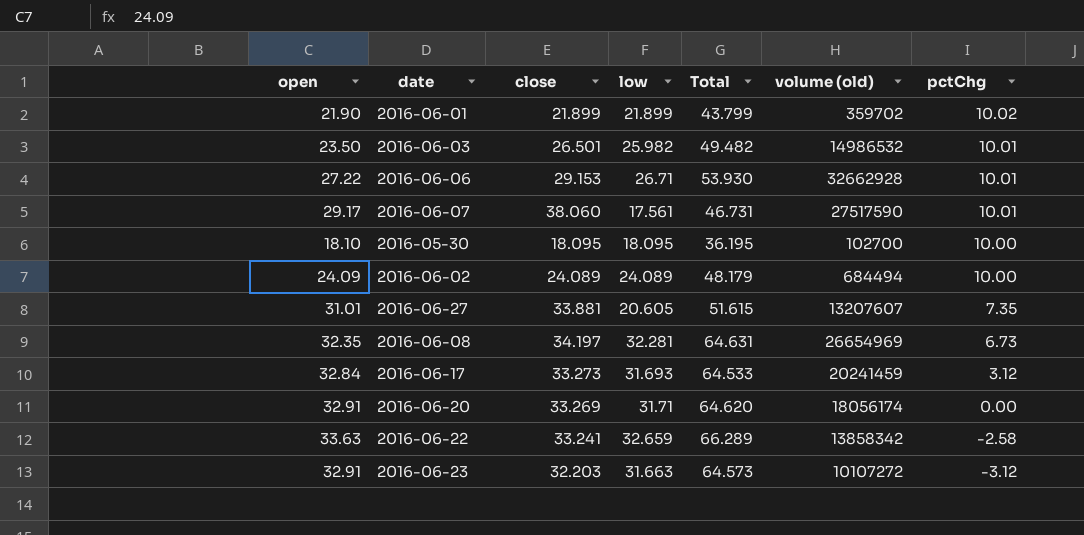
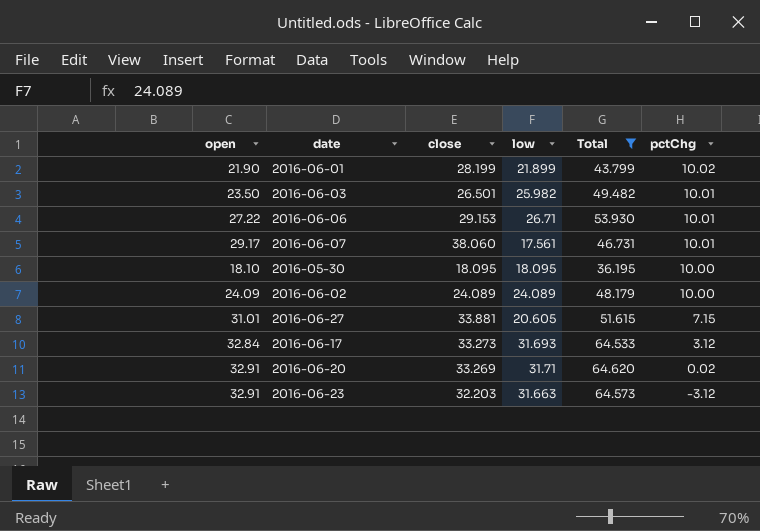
filter: none -> Total <= 64.620
column volume (old) | position: 6 -> none
2016-06-01 | close: 21.899 -> 28.199
2016-06-27 | pctChg: 7.35 -> 7.15
2016-06-20 | pctChg: 0.00 -> 0.02

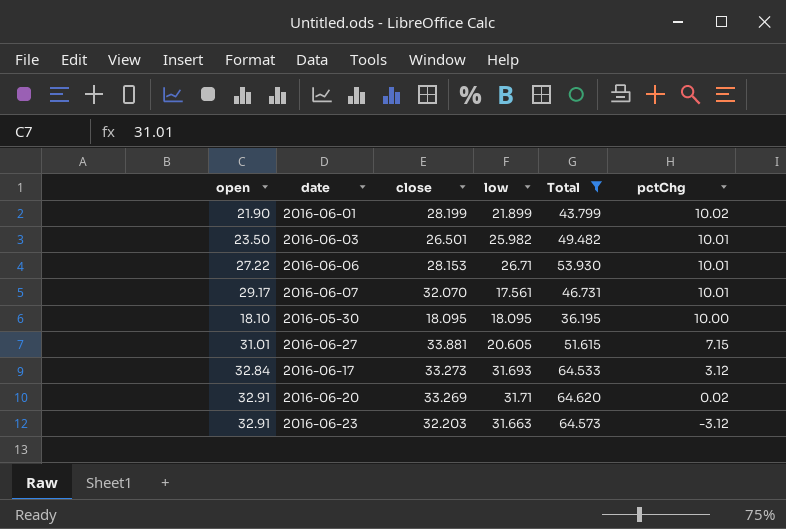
row 2016-06-02: 24.09 | 24.089 | 24.089 | 48.179 | 10.00 -> none
2016-06-06 | close: 29.153 -> 28.153
2016-06-07 | close: 38.060 -> 32.070

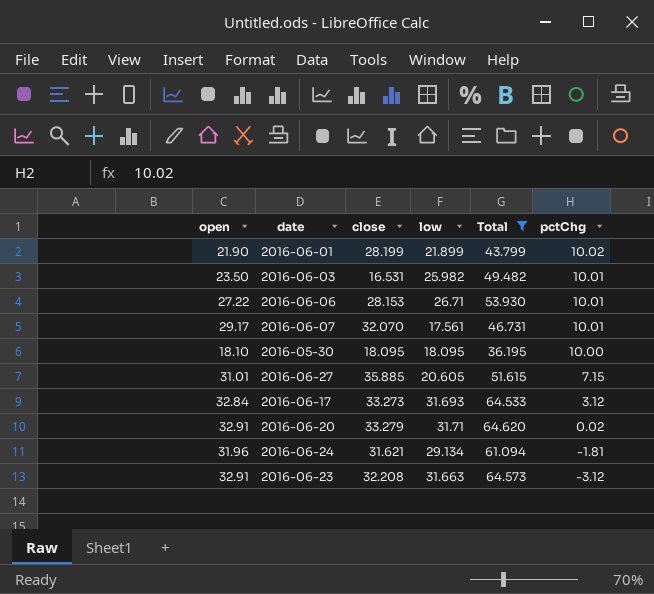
2016-06-03 | close: 26.501 -> 16.531
2016-06-27 | close: 33.881 -> 35.885
2016-06-20 | close: 33.269 -> 33.279
row 2016-06-24: none -> 31.96 | 31.621 | 29.134 | 61.094 | -1.81
2016-06-23 | close: 32.203 -> 32.208

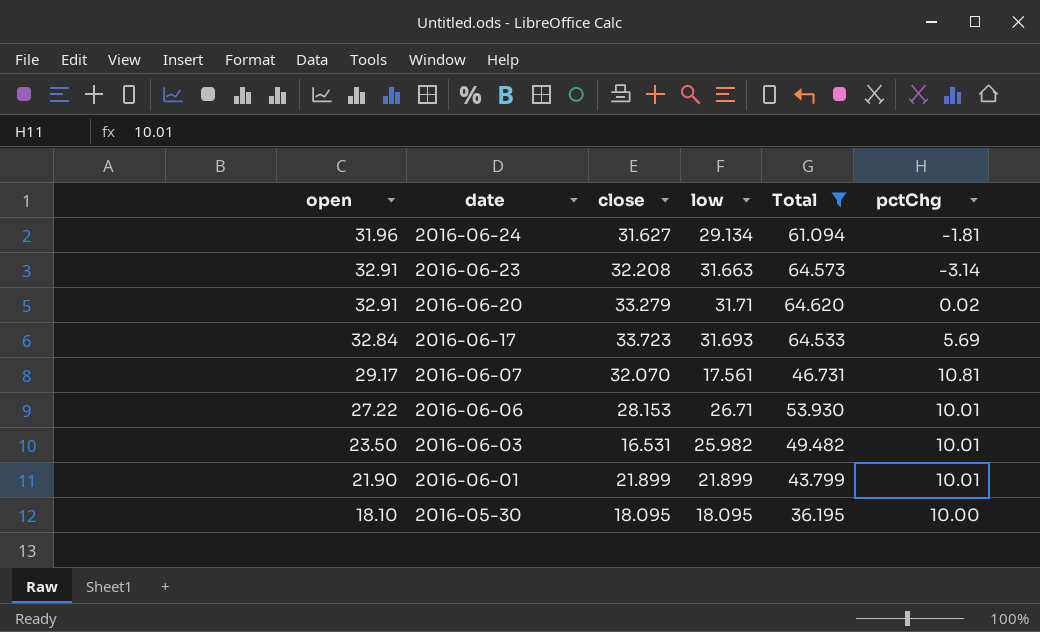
row order: pctChg descending -> date descending
row 2016-06-27: 31.01 | 35.885 | 20.605 | 51.615 | 7.15 -> none
2016-06-24 | close: 31.621 -> 31.627
2016-06-23 | pctChg: -3.12 -> -3.14
2016-06-17 | close: 33.273 -> 33.723
2016-06-17 | pctChg: 3.12 -> 5.69
2016-06-07 | pctChg: 10.01 -> 10.81
2016-06-01 | close: 28.199 -> 21.899
2016-06-01 | pctChg: 10.02 -> 10.01

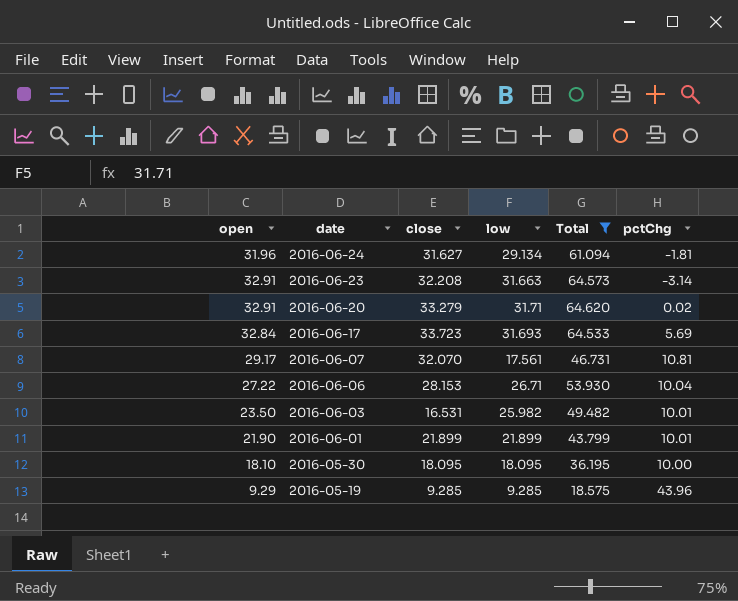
2016-06-06 | pctChg: 10.01 -> 10.04
row 2016-05-19: none -> 9.29 | 9.285 | 9.285 | 18.575 | 43.96

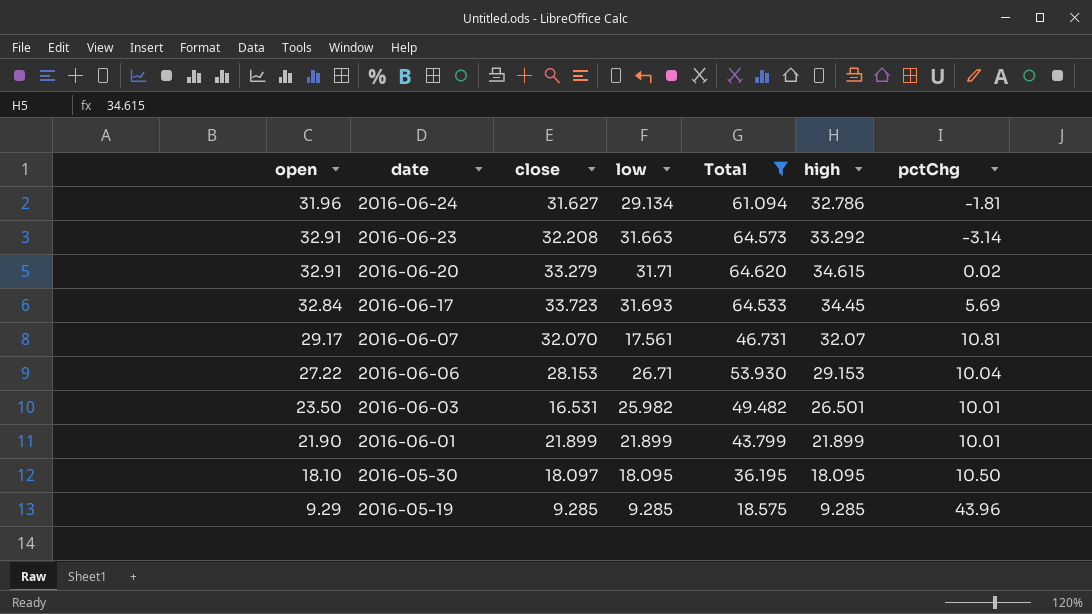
column high | position: none -> 6
2016-05-30 | close: 18.095 -> 18.097
2016-05-30 | pctChg: 10.00 -> 10.50

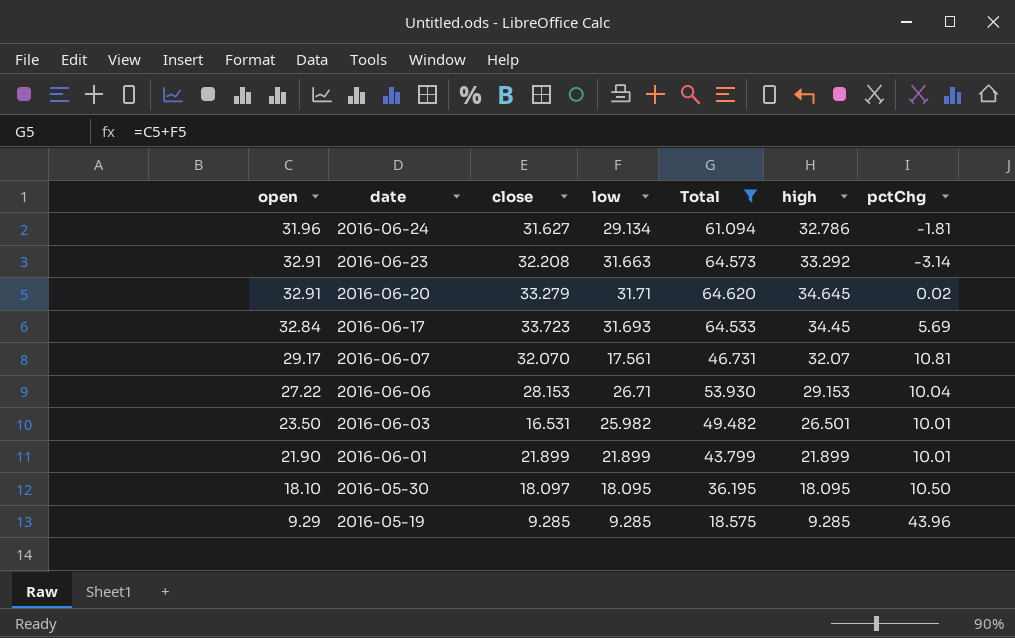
2016-06-20 | high: 34.615 -> 34.645

